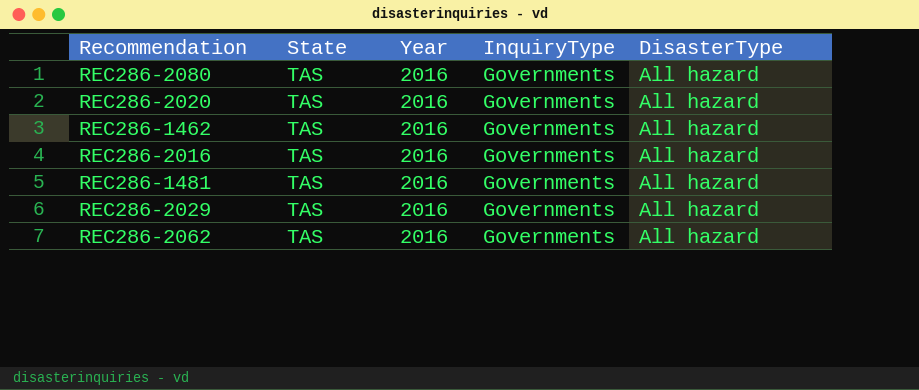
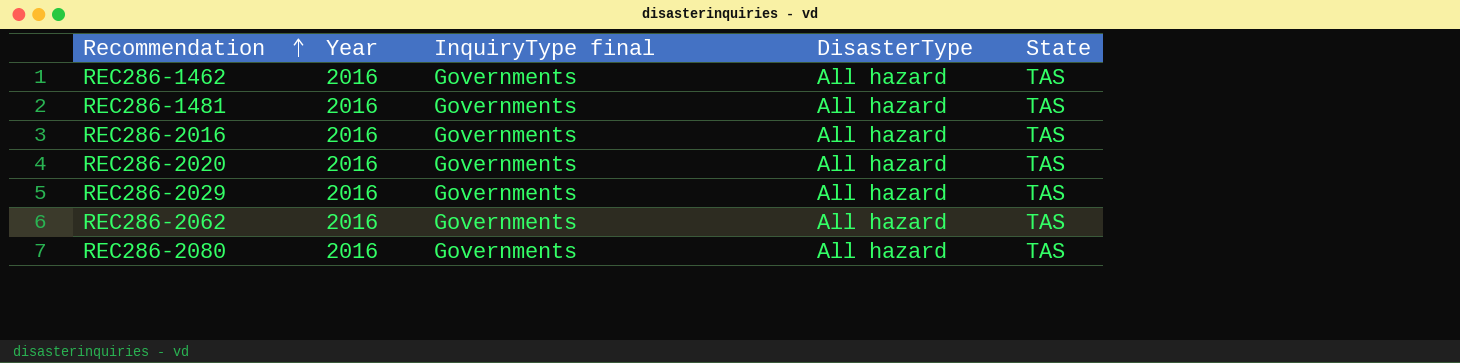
row order: none -> Recommendation ascending
column name: InquiryType -> InquiryType final
column State | position: 2 -> 5

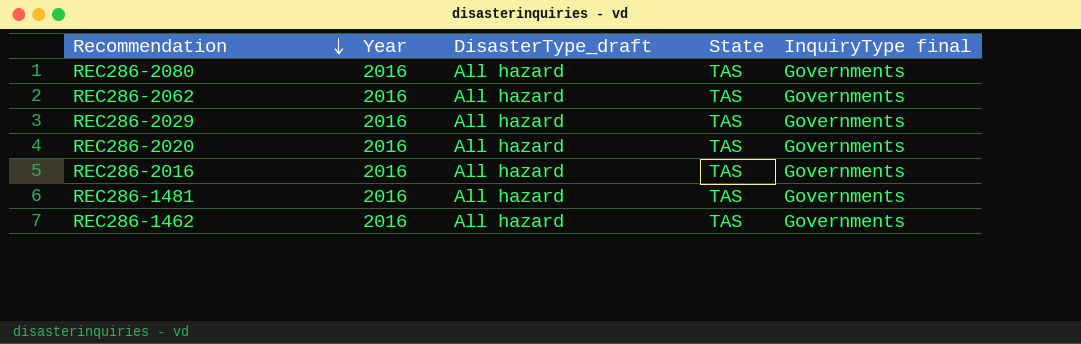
row order: Recommendation ascending -> Recommendation descending
column name: DisasterType -> DisasterType_draft
column InquiryType final | position: 3 -> 5

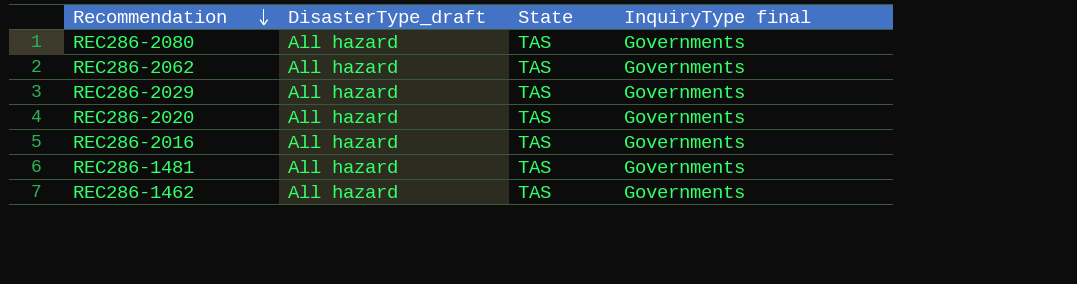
column Year | position: 2 -> none

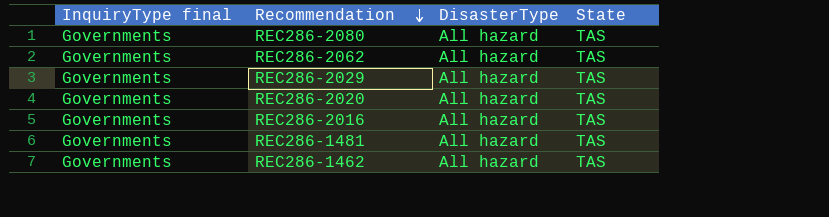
column InquiryType final | position: 4 -> 1
column name: DisasterType_draft -> DisasterType

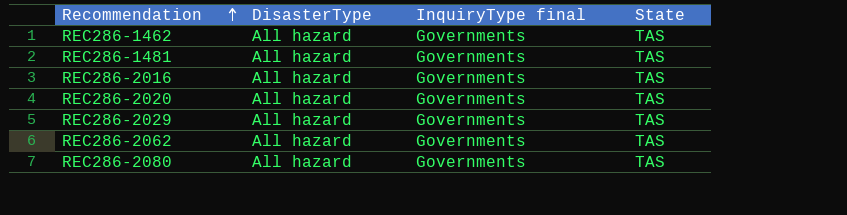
row order: Recommendation descending -> Recommendation ascending
column InquiryType final | position: 1 -> 3

